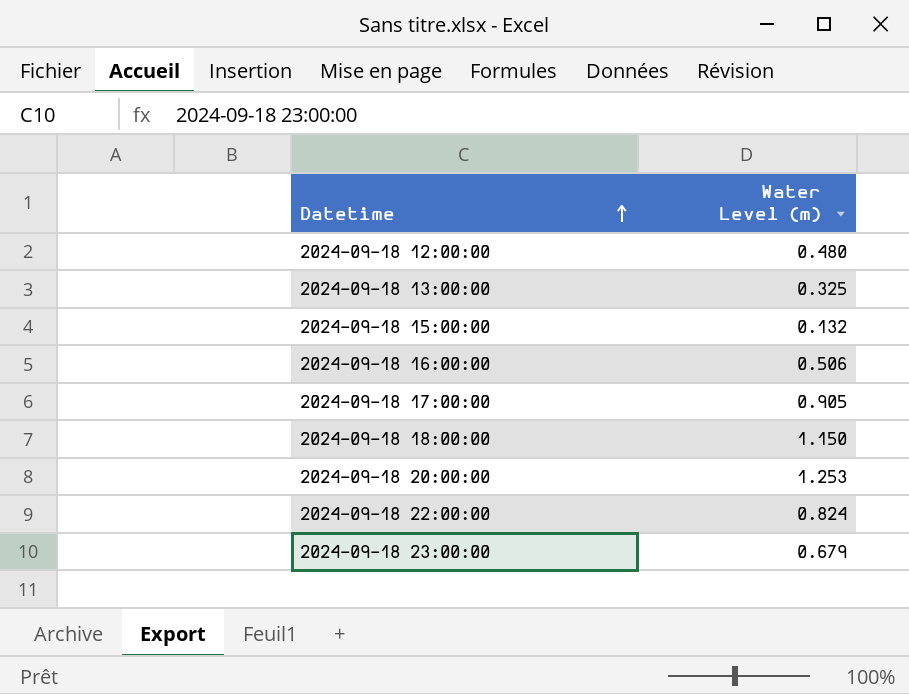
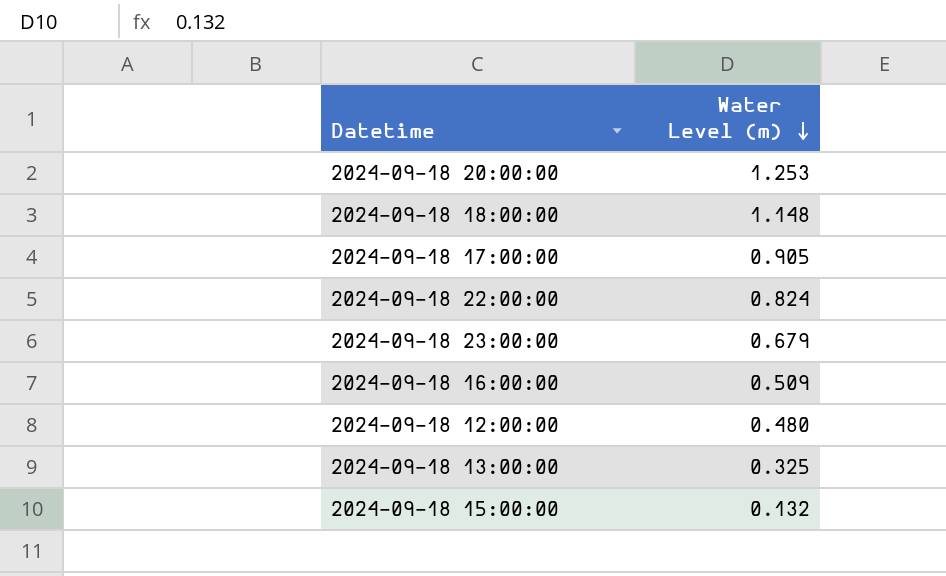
row order: Datetime ascending -> Water Level (m) descending
2024-09-18 18:00:00 | Water Level (m): 1.150 -> 1.148
2024-09-18 16:00:00 | Water Level (m): 0.506 -> 0.509

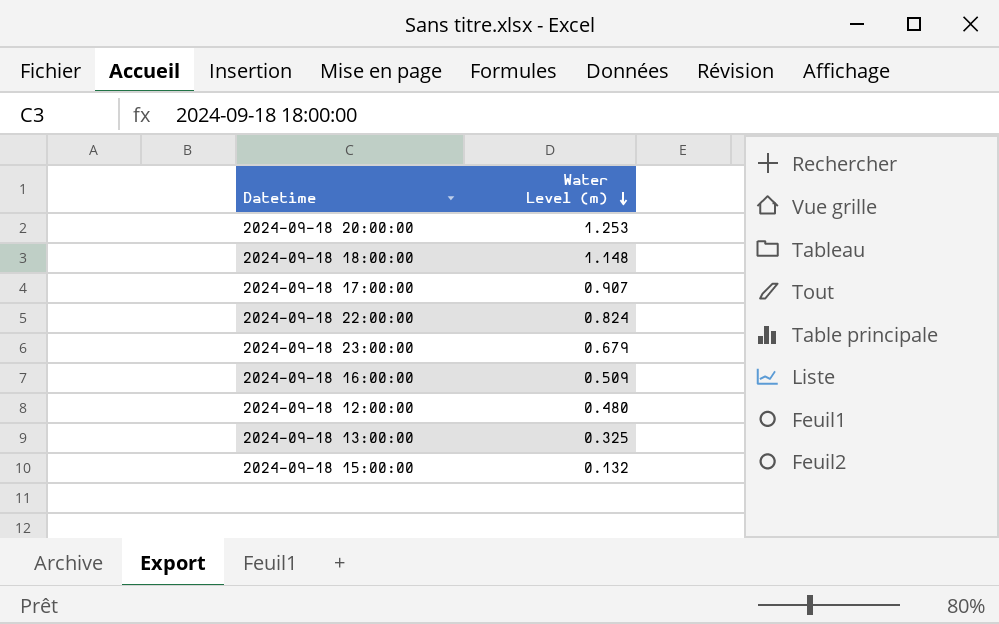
2024-09-18 17:00:00 | Water Level (m): 0.905 -> 0.907

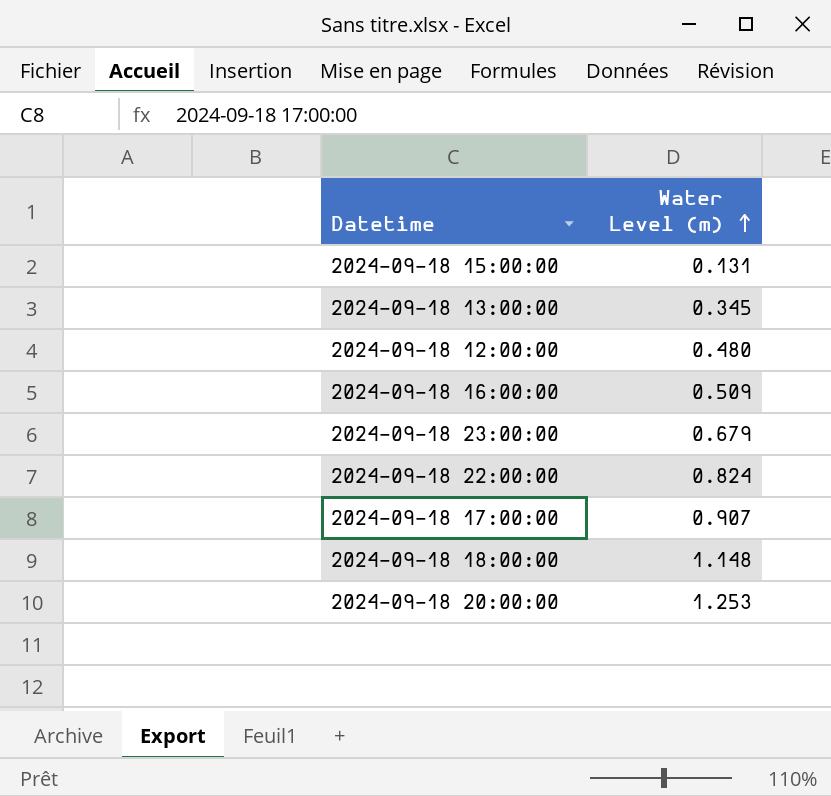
row order: Water Level (m) descending -> Water Level (m) ascending
2024-09-18 15:00:00 | Water Level (m): 0.132 -> 0.131
2024-09-18 13:00:00 | Water Level (m): 0.325 -> 0.345

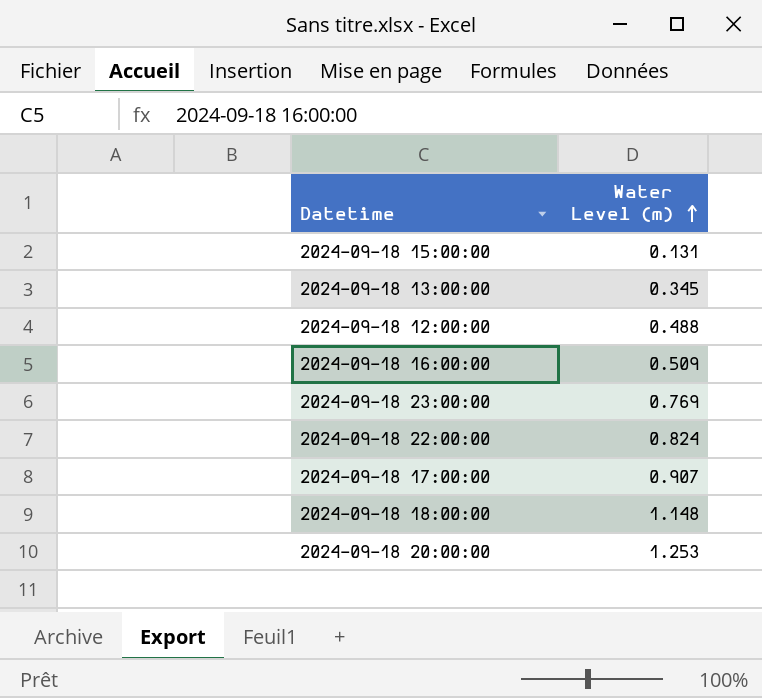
2024-09-18 12:00:00 | Water Level (m): 0.480 -> 0.488
2024-09-18 23:00:00 | Water Level (m): 0.679 -> 0.769

